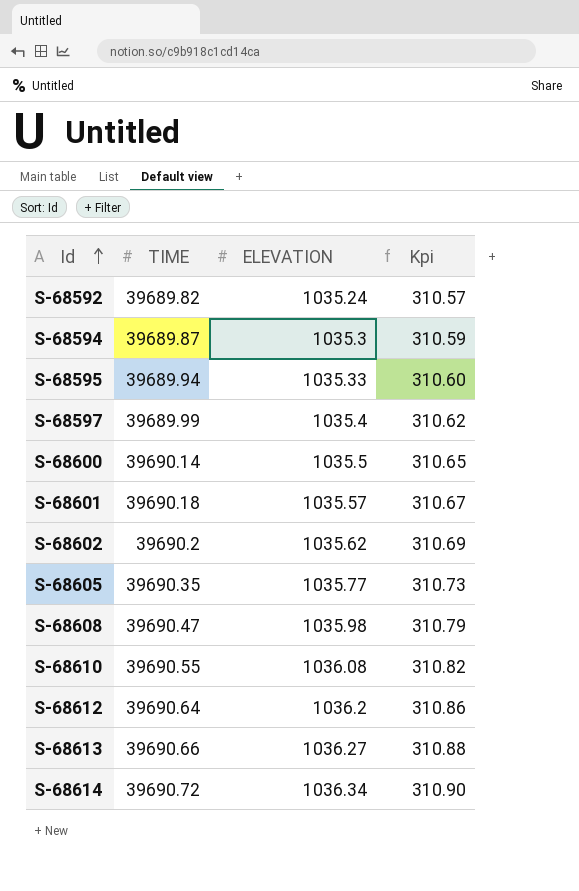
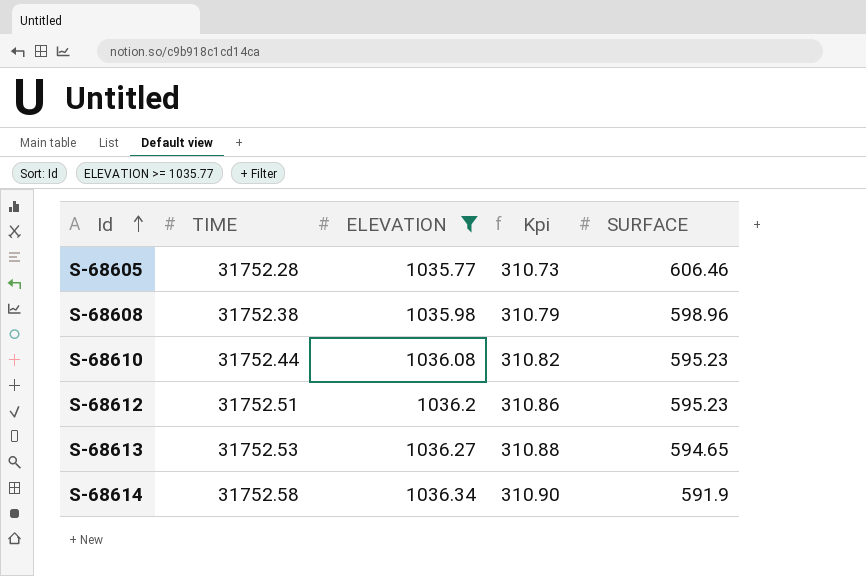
filter: none -> ELEVATION >= 1035.77
column SURFACE | position: none -> 5
S-68605 | TIME: 39690.35 -> 31752.28
S-68608 | TIME: 39690.47 -> 31752.38
S-68610 | TIME: 39690.55 -> 31752.44
S-68612 | TIME: 39690.64 -> 31752.51
S-68613 | TIME: 39690.66 -> 31752.53
S-68614 | TIME: 39690.72 -> 31752.58

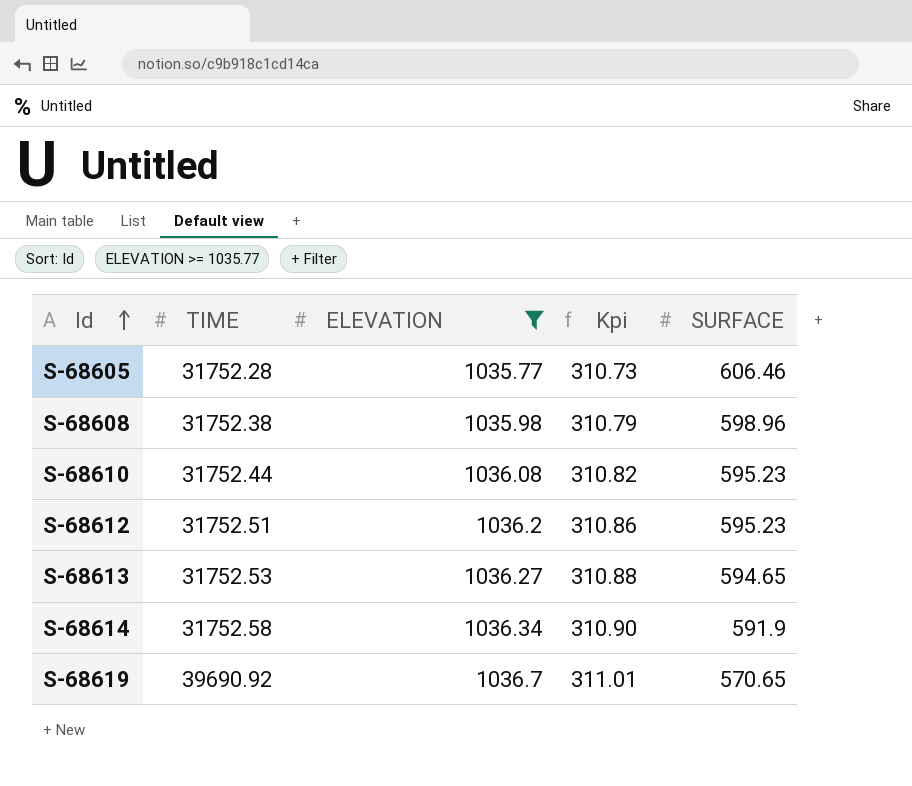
row S-68619: none -> 39690.92 | 1036.7 | 311.01 | 570.65

